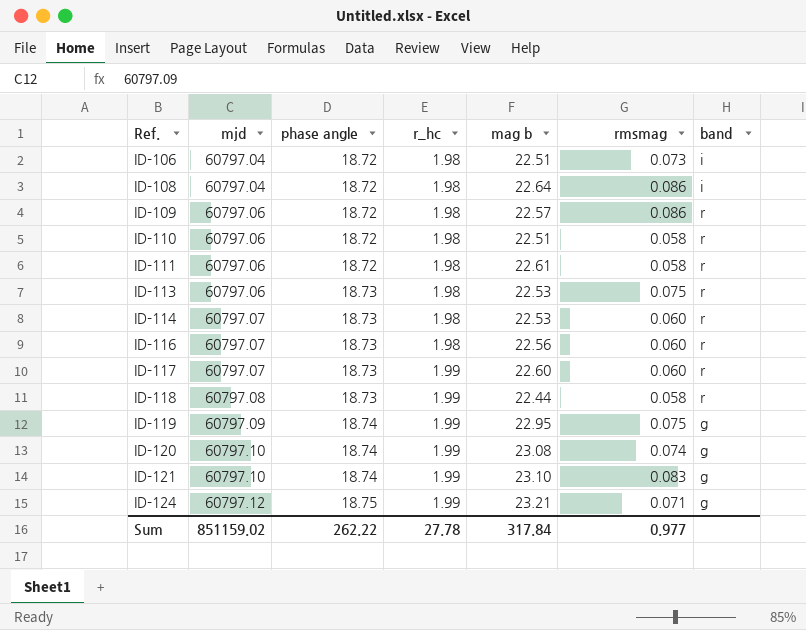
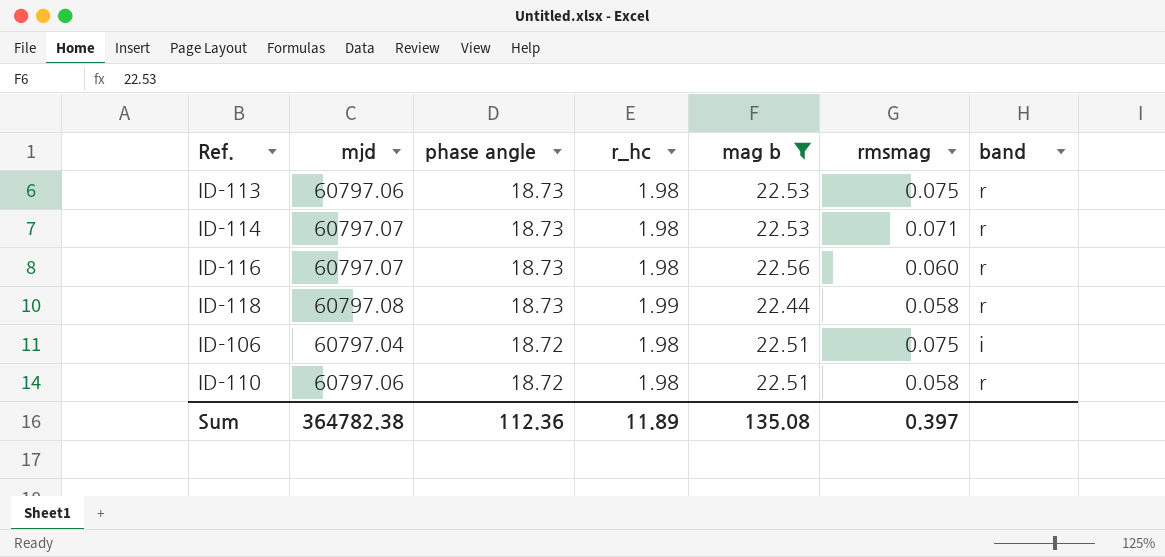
filter: none -> mag b <= 22.56
row order: Ref. ascending -> phase angle descending
ID-114 | rmsmag: 0.060 -> 0.071
ID-106 | rmsmag: 0.073 -> 0.075
Sum | mjd: 851159.02 -> 364782.38
Sum | phase angle: 262.22 -> 112.36
Sum | r_hc: 27.78 -> 11.89
Sum | mag b: 317.84 -> 135.08
Sum | rmsmag: 0.977 -> 0.397

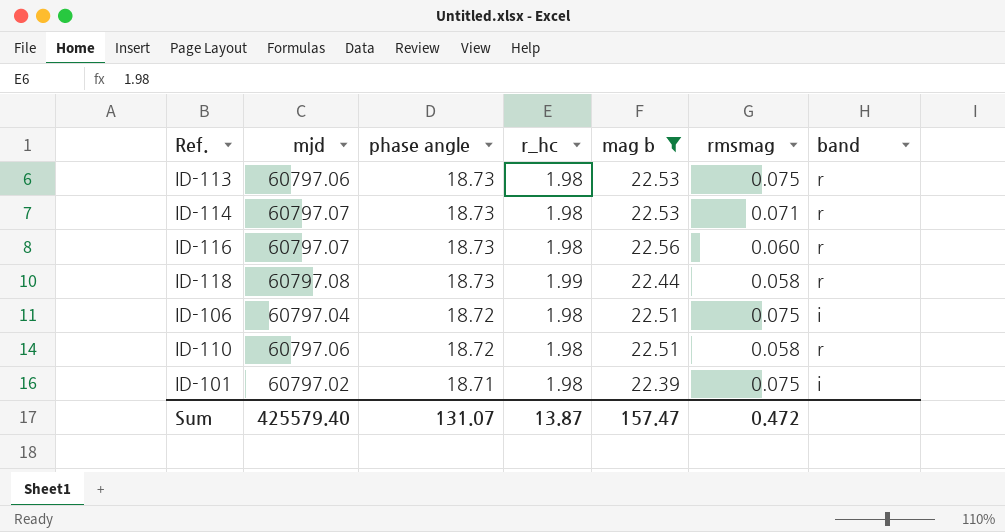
row ID-101: none -> 60797.02 | 18.71 | 1.98 | 22.39 | 0.075 | i
Sum | mjd: 364782.38 -> 425579.40
Sum | phase angle: 112.36 -> 131.07
Sum | r_hc: 11.89 -> 13.87
Sum | mag b: 135.08 -> 157.47
Sum | rmsmag: 0.397 -> 0.472

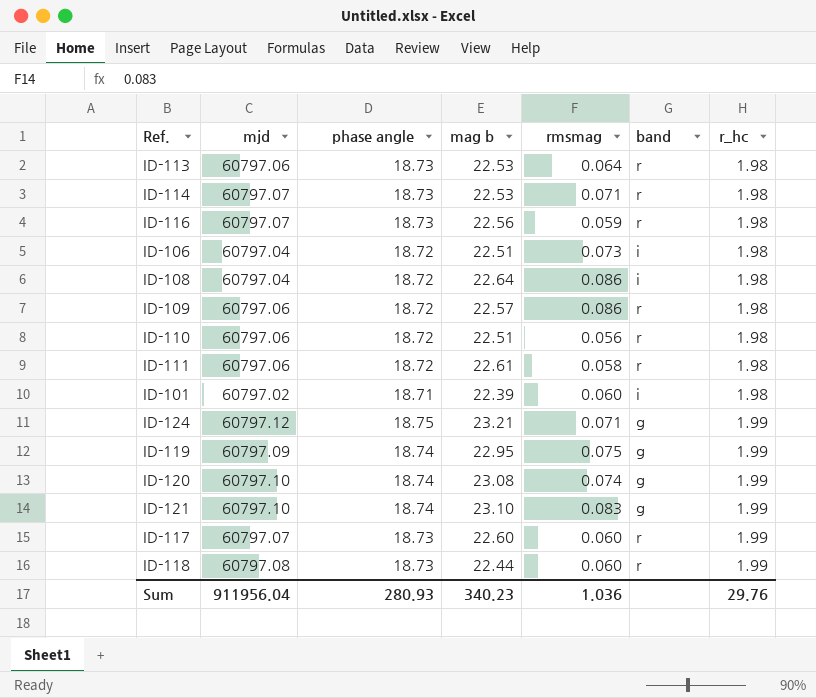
filter: mag b <= 22.56 -> none
row order: phase angle descending -> r_hc ascending
column r_hc | position: 4 -> 7
ID-113 | rmsmag: 0.075 -> 0.064
ID-116 | rmsmag: 0.060 -> 0.059
ID-106 | rmsmag: 0.075 -> 0.073
ID-110 | rmsmag: 0.058 -> 0.056
ID-101 | rmsmag: 0.075 -> 0.060
ID-118 | rmsmag: 0.058 -> 0.060
Sum | mjd: 425579.40 -> 911956.04
Sum | phase angle: 131.07 -> 280.93
Sum | mag b: 157.47 -> 340.23
Sum | rmsmag: 0.472 -> 1.036
Sum | r_hc: 13.87 -> 29.76

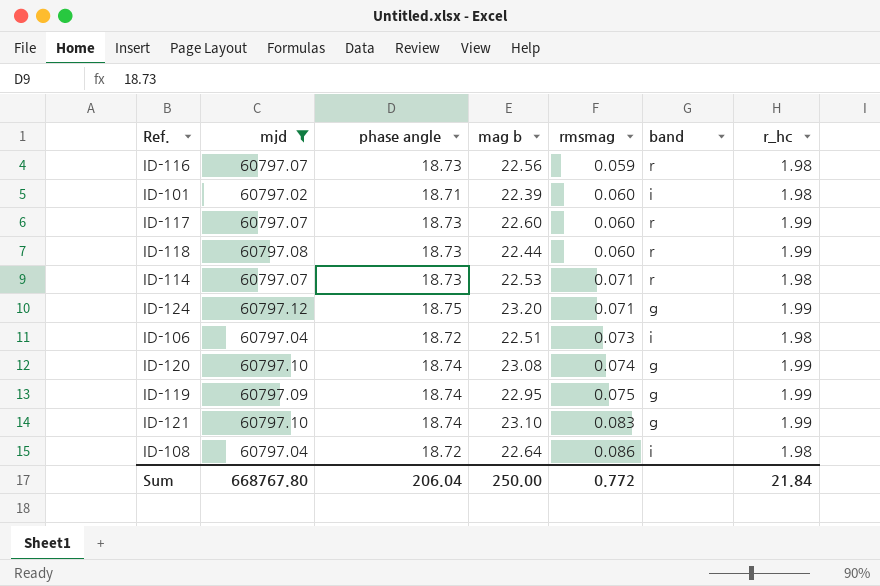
filter: none -> mjd != 60797.06
row order: r_hc ascending -> rmsmag ascending
ID-124 | mag b: 23.21 -> 23.20
Sum | mjd: 911956.04 -> 668767.80
Sum | phase angle: 280.93 -> 206.04
Sum | mag b: 340.23 -> 250.00
Sum | rmsmag: 1.036 -> 0.772
Sum | r_hc: 29.76 -> 21.84

